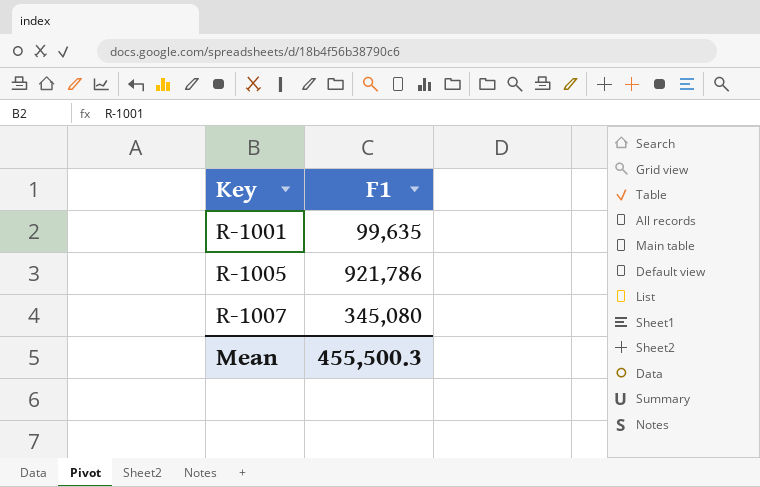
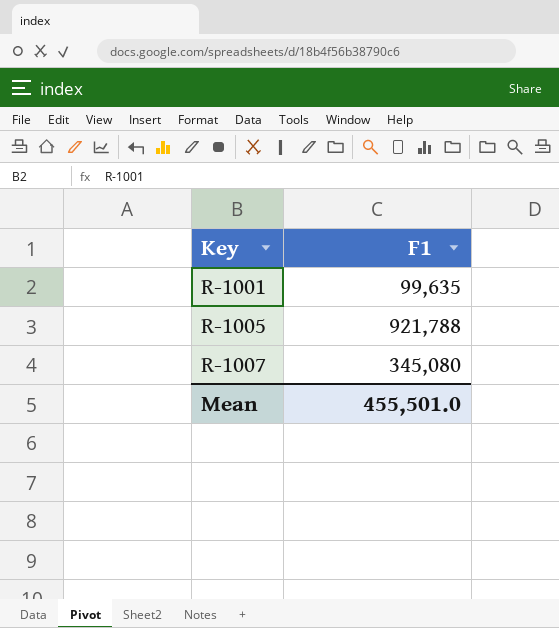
R-1005 | F1: 921,786 -> 921,788
Mean | F1: 455,500.3 -> 455,501.0

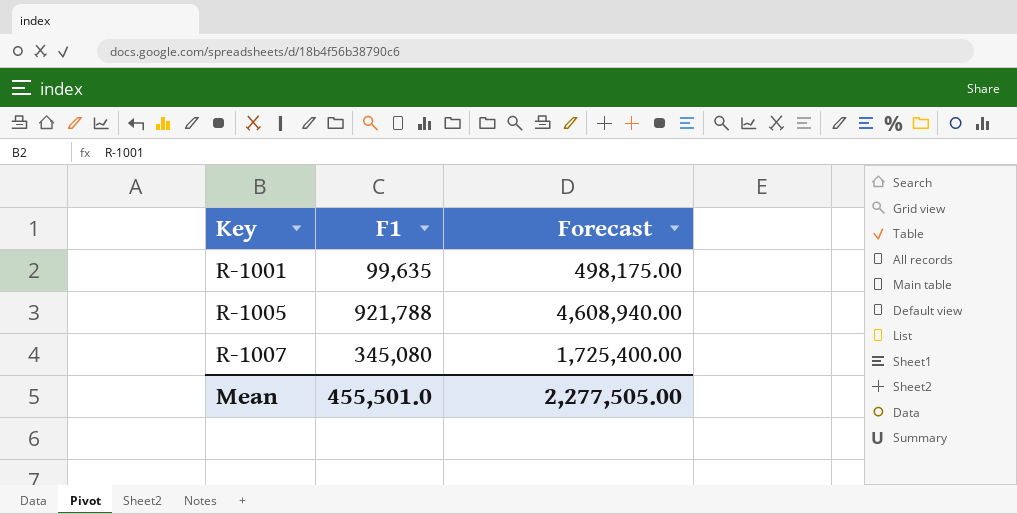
column Forecast | formula: none -> [F1] * 5

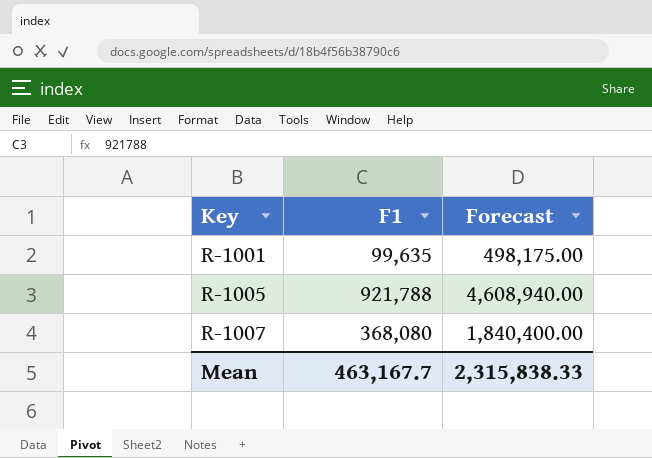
R-1007 | F1: 345,080 -> 368,080
R-1007 | Forecast: 1,725,400.00 -> 1,840,400.00
Mean | F1: 455,501.0 -> 463,167.7
Mean | Forecast: 2,277,505.00 -> 2,315,838.33

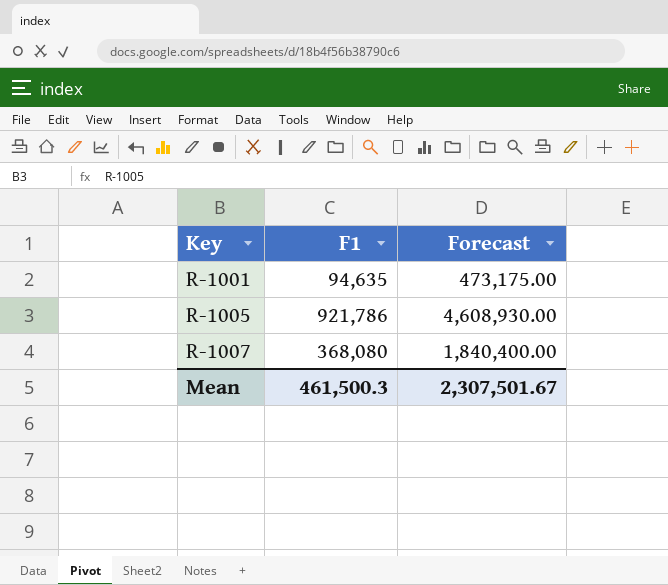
R-1001 | F1: 99,635 -> 94,635
R-1001 | Forecast: 498,175.00 -> 473,175.00
R-1005 | F1: 921,788 -> 921,786
R-1005 | Forecast: 4,608,940.00 -> 4,608,930.00
Mean | F1: 463,167.7 -> 461,500.3
Mean | Forecast: 2,315,838.33 -> 2,307,501.67

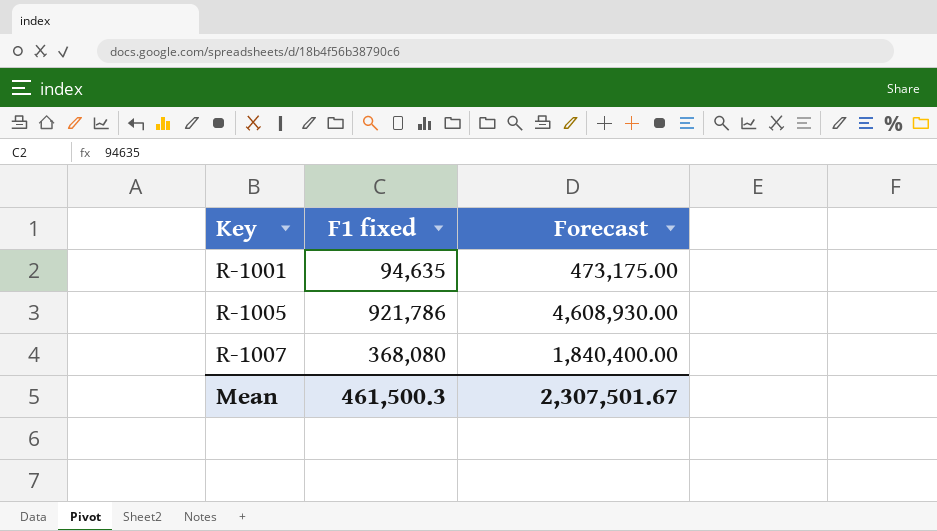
column name: F1 -> F1 fixed

